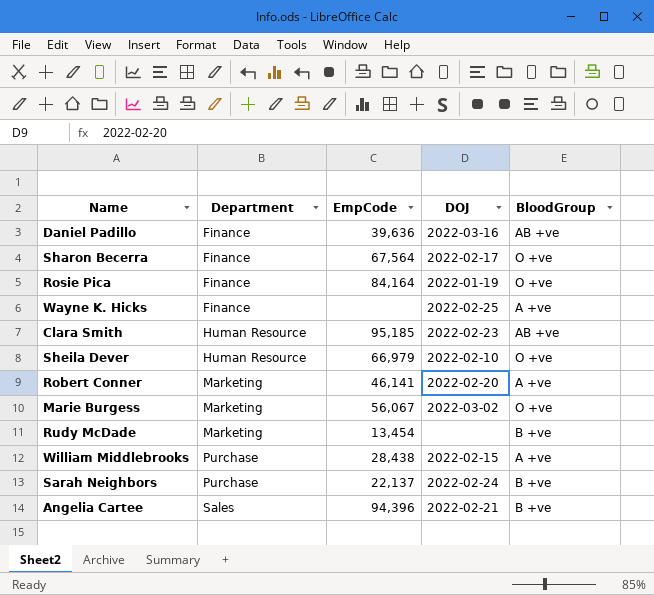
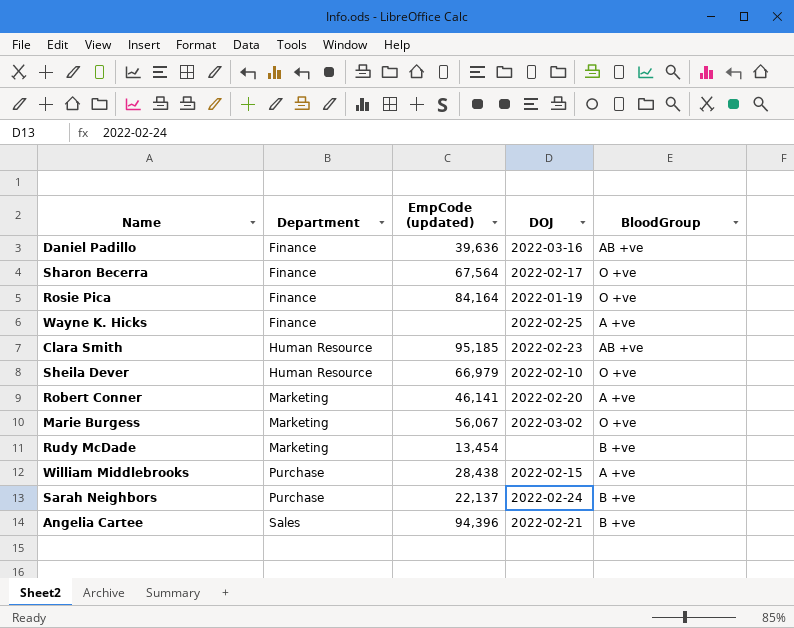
column name: EmpCode -> EmpCode (updated)

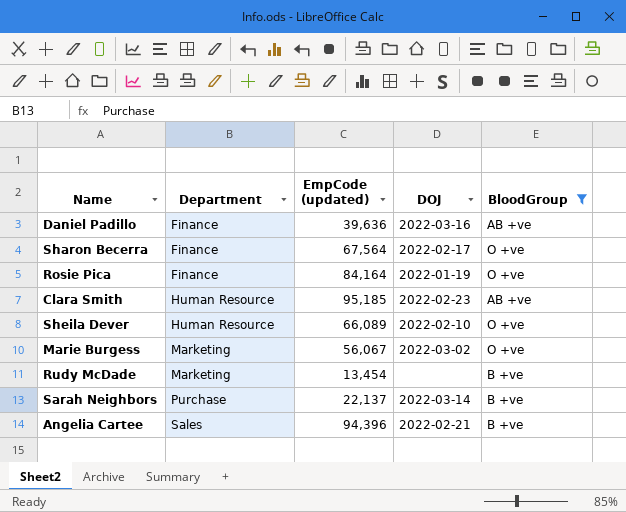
filter: none -> BloodGroup != A +ve
Sheila Dever | EmpCode (updated): 66,979 -> 66,089
Sarah Neighbors | DOJ: 2022-02-24 -> 2022-03-14

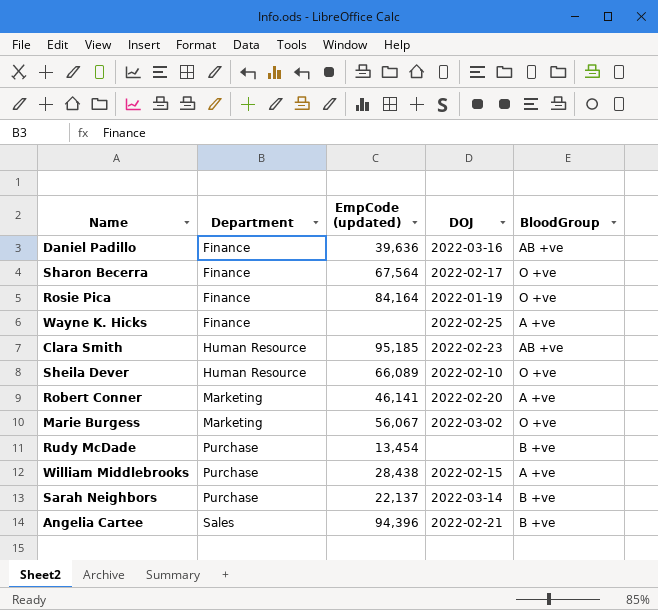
filter: BloodGroup != A +ve -> none
Rudy McDade | Department: Marketing -> Purchase

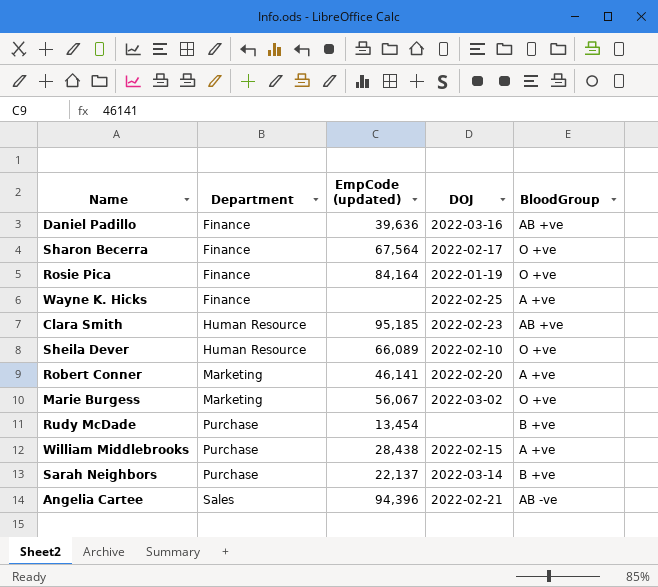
Angelia Cartee | BloodGroup: B +ve -> AB -ve

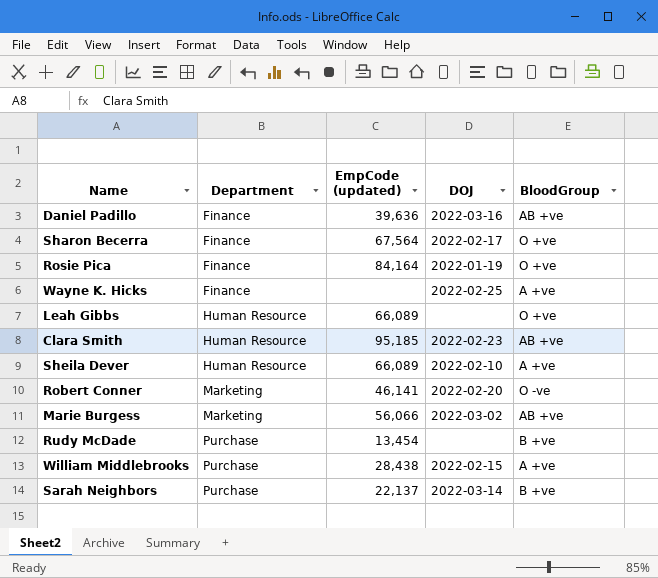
row Angelia Cartee: Sales | 94,396 | 2022-02-21 | AB -ve -> none
row Leah Gibbs: none -> Human Resource | 66,089 | none | O +ve
Sheila Dever | BloodGroup: O +ve -> A +ve
Robert Conner | BloodGroup: A +ve -> O -ve
Marie Burgess | EmpCode (updated): 56,067 -> 56,066
Marie Burgess | BloodGroup: O +ve -> AB +ve

